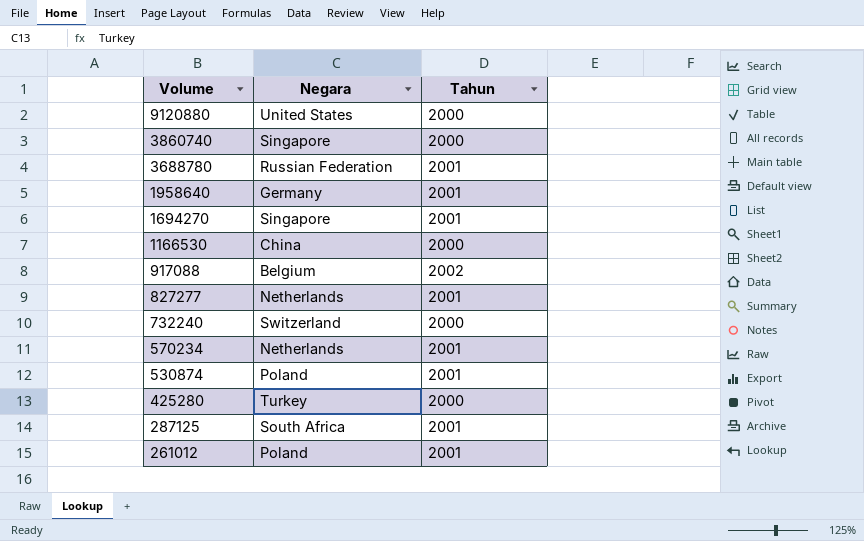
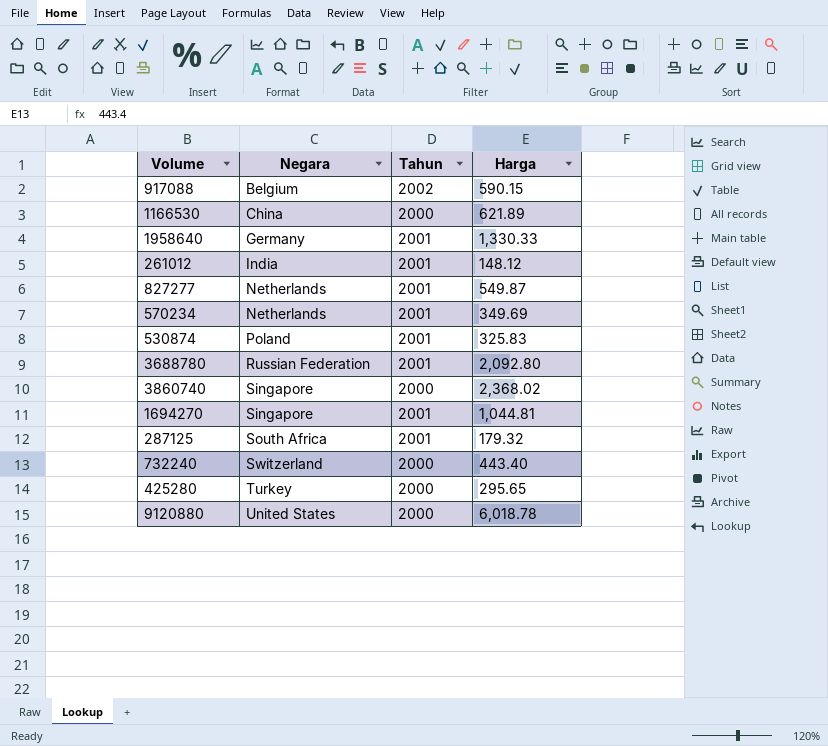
row order: Volume descending -> Negara ascending
column Harga | position: none -> 4
261012 | Negara: Poland -> India

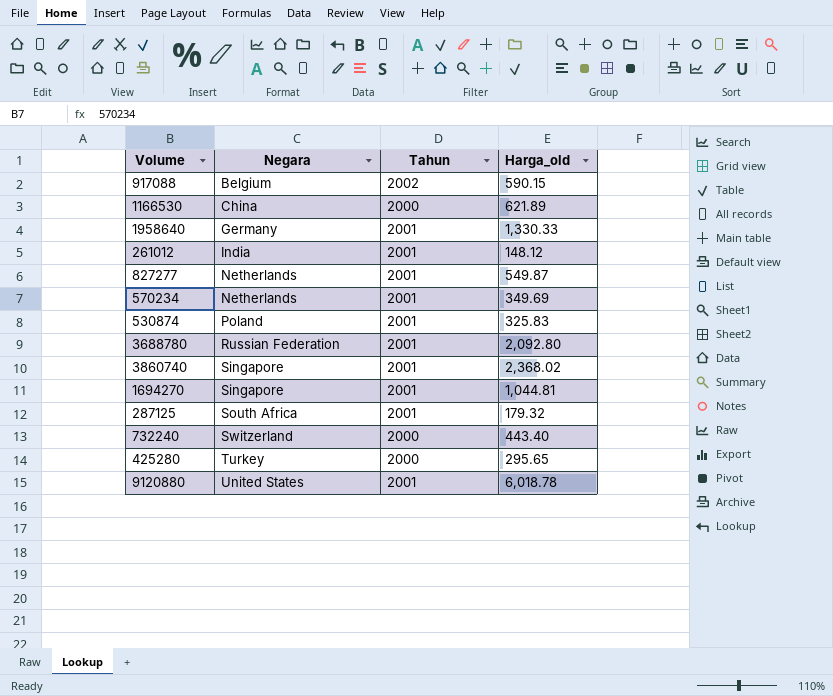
column name: Harga -> Harga_old
3860740 | Tahun: 2000 -> 2001
9120880 | Tahun: 2000 -> 2001

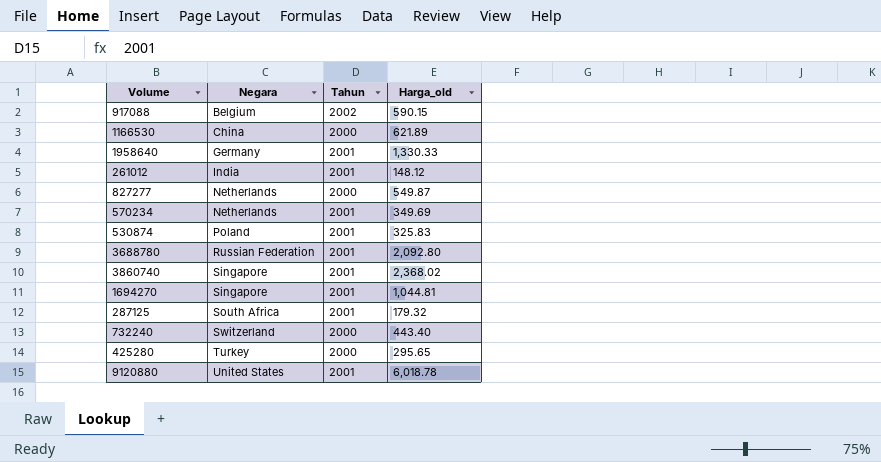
827277 | Tahun: 2001 -> 2000

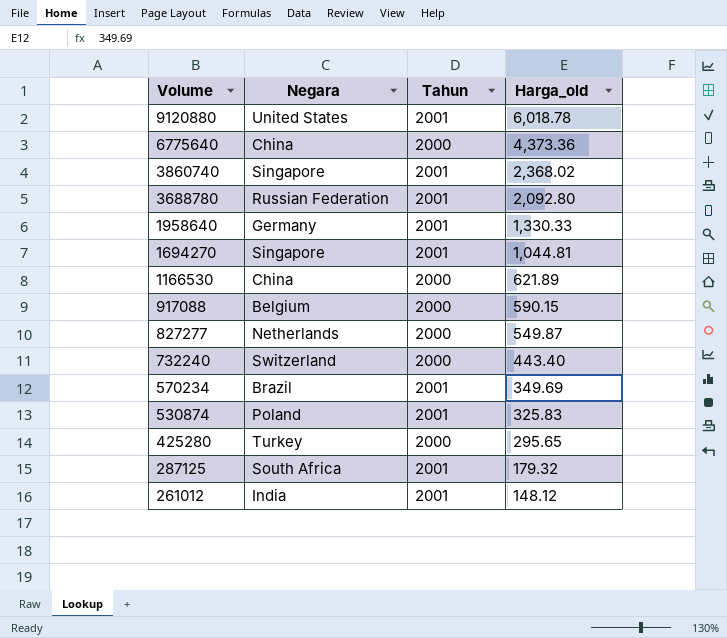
row order: Negara ascending -> Volume descending
row 6775640: none -> China | 2000 | 4,373.36
917088 | Tahun: 2002 -> 2000
570234 | Negara: Netherlands -> Brazil

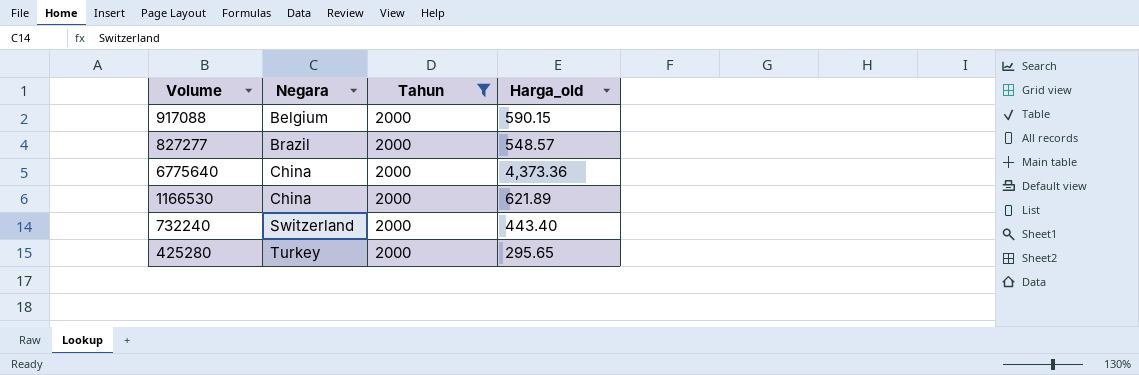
filter: none -> Tahun = 2000
row order: Volume descending -> Negara ascending
827277 | Negara: Netherlands -> Brazil
827277 | Harga_old: 549.87 -> 548.57

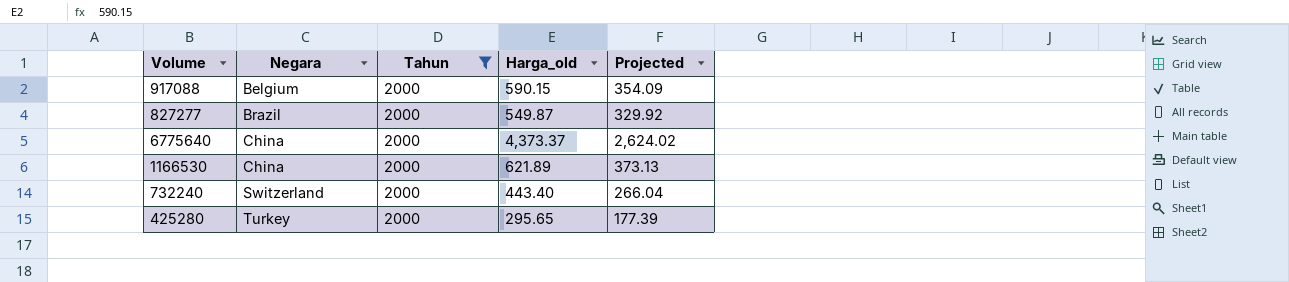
column Projected | formula: none -> [Harga_old] * 0.6
827277 | Harga_old: 548.57 -> 549.87
6775640 | Harga_old: 4,373.36 -> 4,373.37

